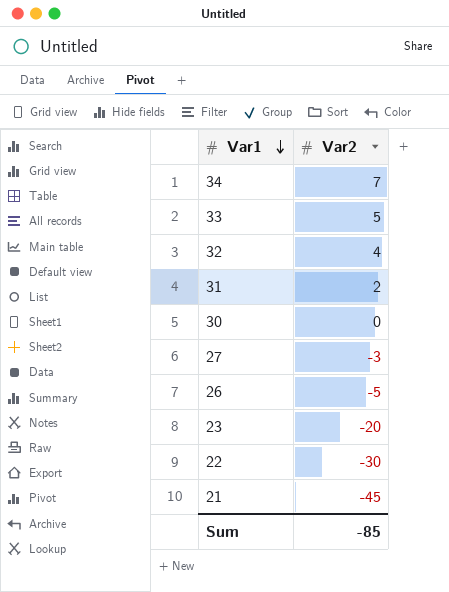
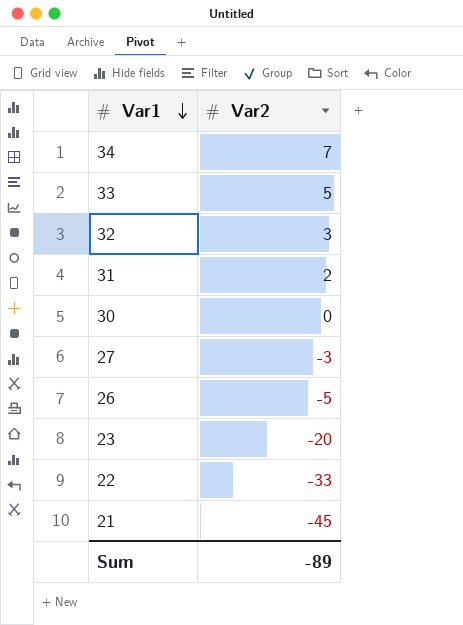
32 | Var2: 4 -> 3
22 | Var2: -30 -> -33
Sum | Var2: -85 -> -89

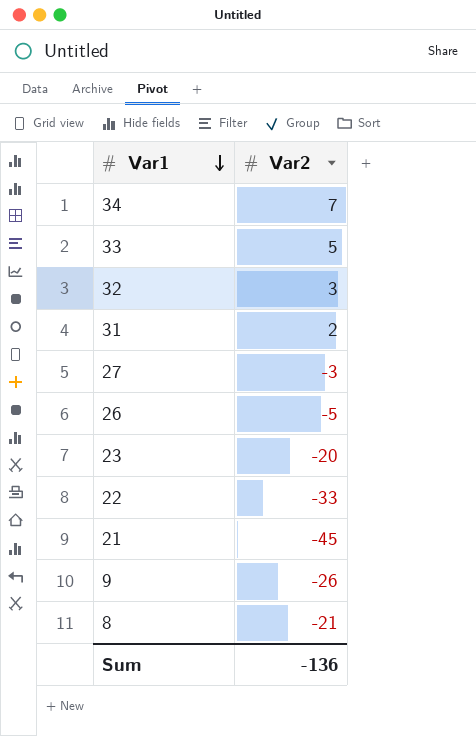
row 30: 0 -> none
row 9: none -> -26
row 8: none -> -21
Sum | Var2: -89 -> -136

